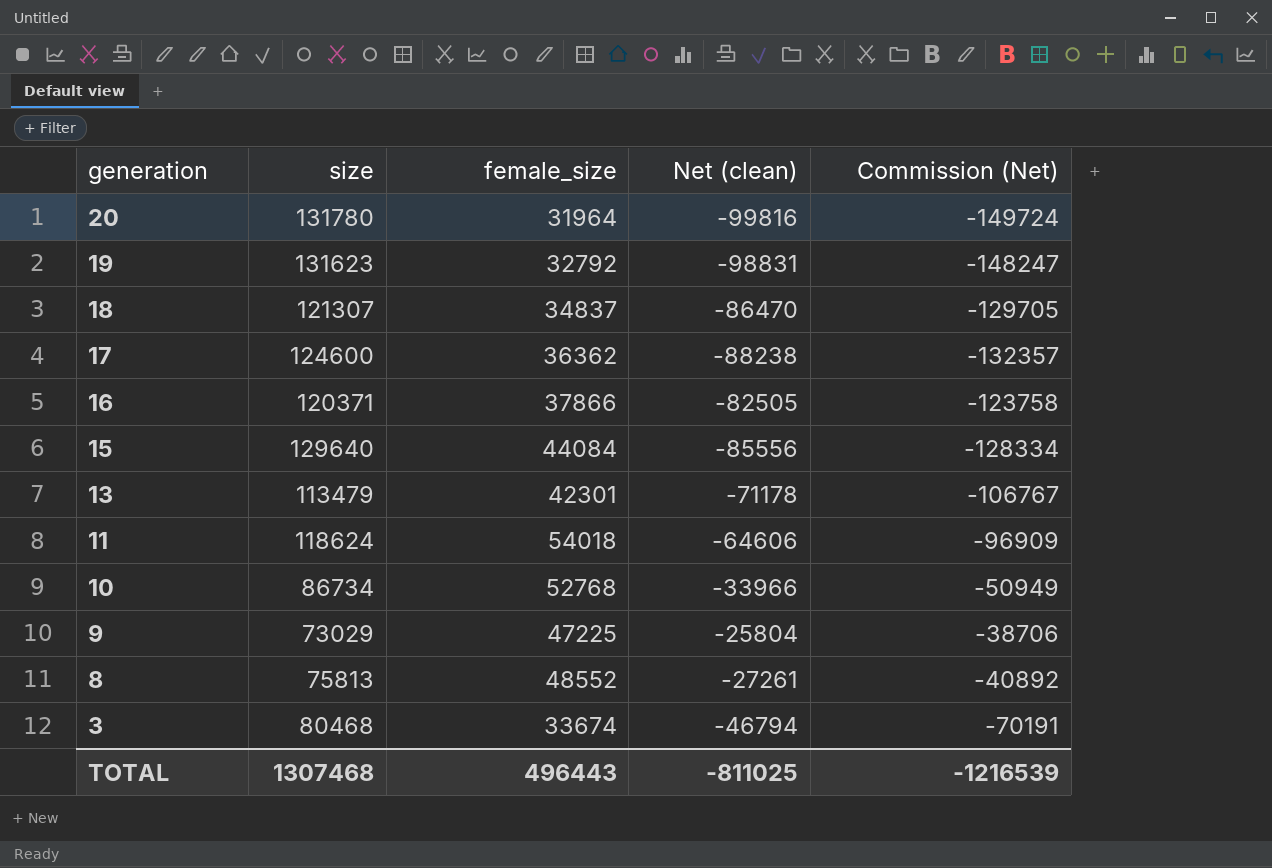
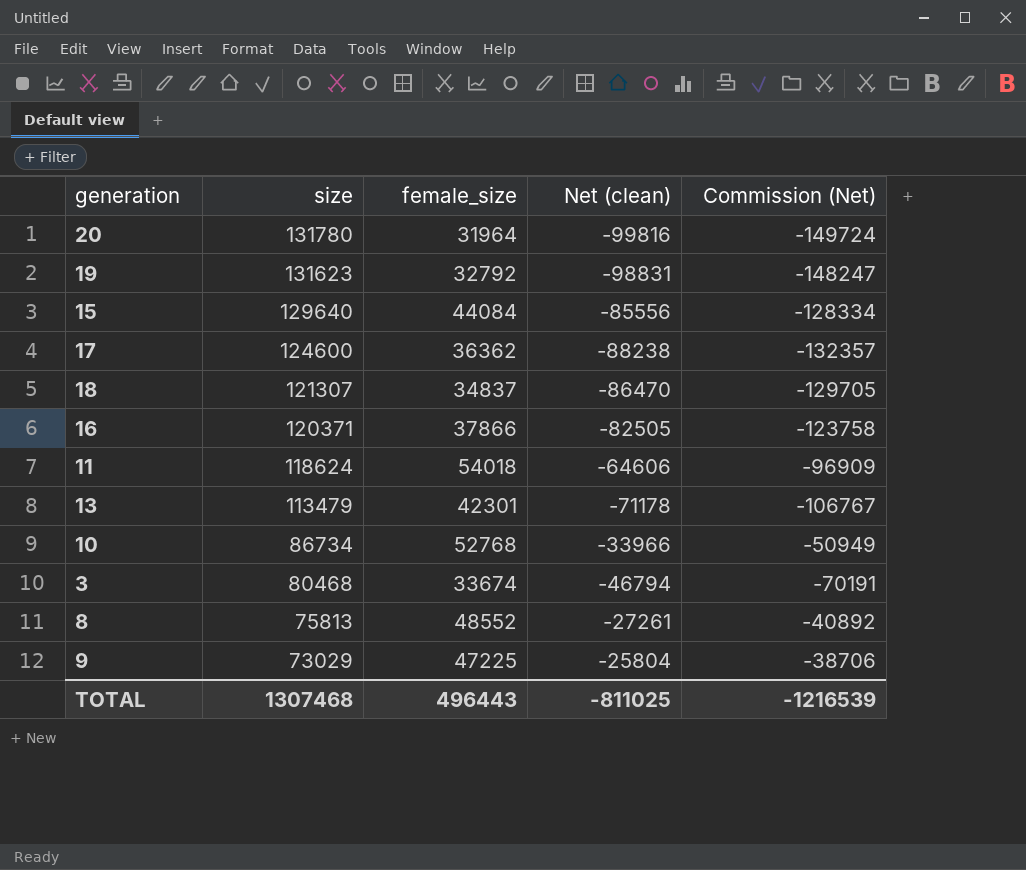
row order: generation descending -> size descending

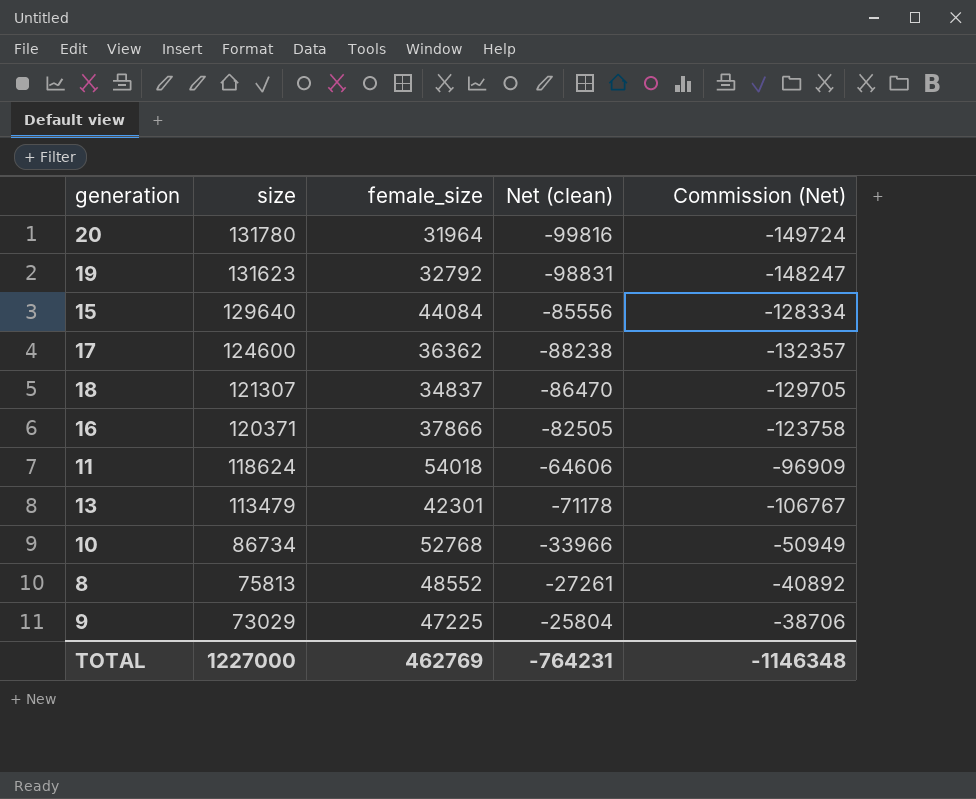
row 3: 80468 | 33674 | -46794 | -70191 -> none
TOTAL | size: 1307468 -> 1227000
TOTAL | female_size: 496443 -> 462769
TOTAL | Net (clean): -811025 -> -764231
TOTAL | Commission (Net): -1216539 -> -1146348

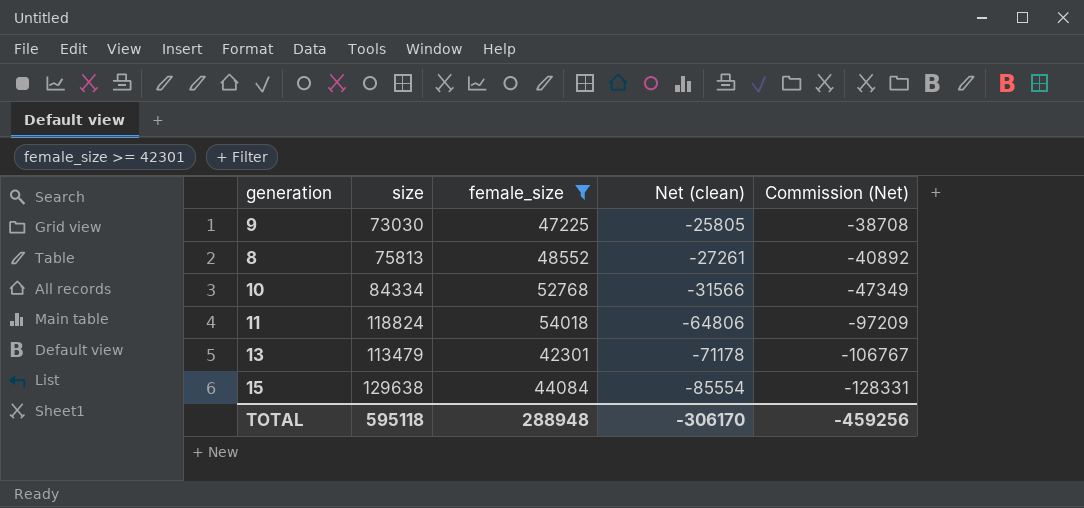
filter: none -> female_size >= 42301
row order: size descending -> Net (clean) descending
9 | size: 73029 -> 73030
9 | Net (clean): -25804 -> -25805
9 | Commission (Net): -38706 -> -38708
10 | size: 86734 -> 84334
10 | Net (clean): -33966 -> -31566
10 | Commission (Net): -50949 -> -47349
11 | size: 118624 -> 118824
11 | Net (clean): -64606 -> -64806
11 | Commission (Net): -96909 -> -97209
15 | size: 129640 -> 129638
15 | Net (clean): -85556 -> -85554
15 | Commission (Net): -128334 -> -128331
TOTAL | size: 1227000 -> 595118
TOTAL | female_size: 462769 -> 288948
TOTAL | Net (clean): -764231 -> -306170
TOTAL | Commission (Net): -1146348 -> -459256

